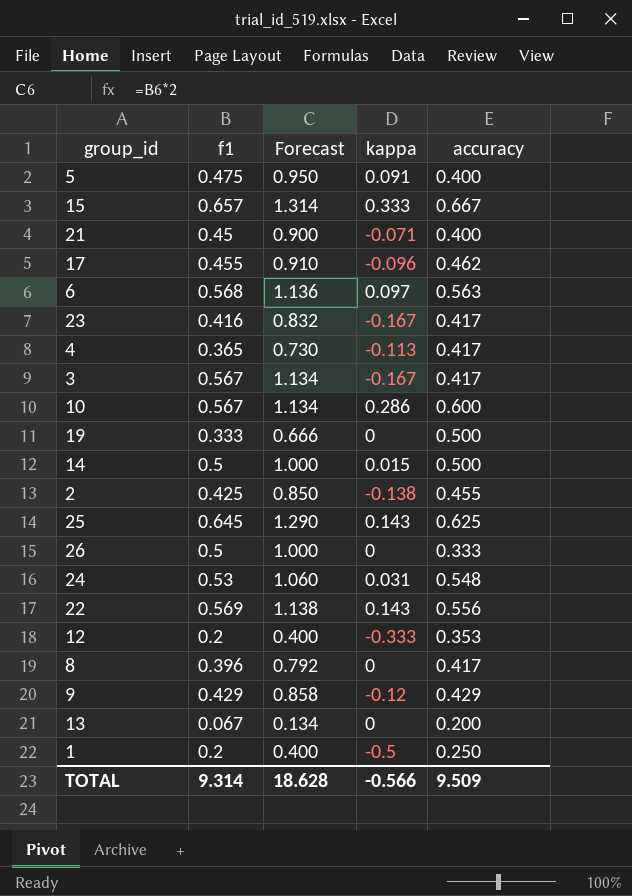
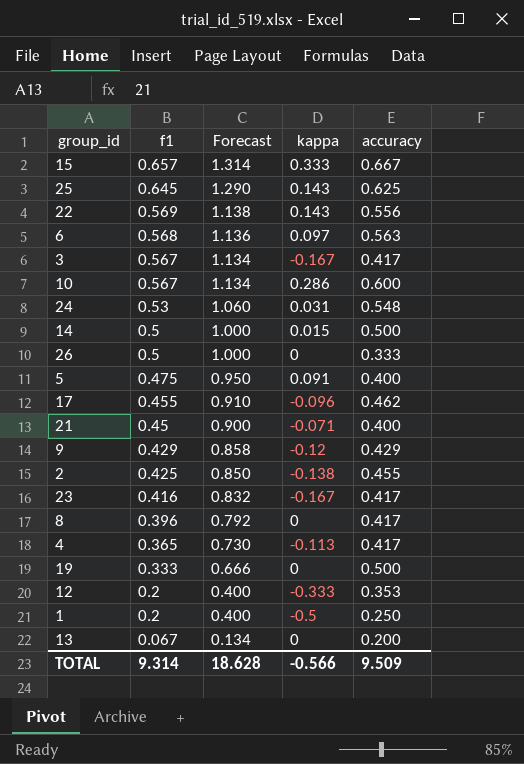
row order: none -> f1 descending

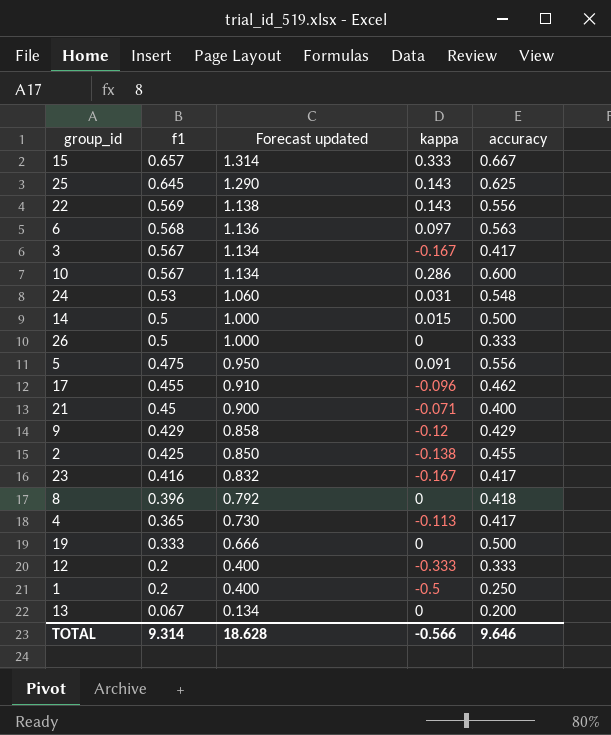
column name: Forecast -> Forecast updated
5 | accuracy: 0.400 -> 0.556
8 | accuracy: 0.417 -> 0.418
12 | accuracy: 0.353 -> 0.333
TOTAL | accuracy: 9.509 -> 9.646

